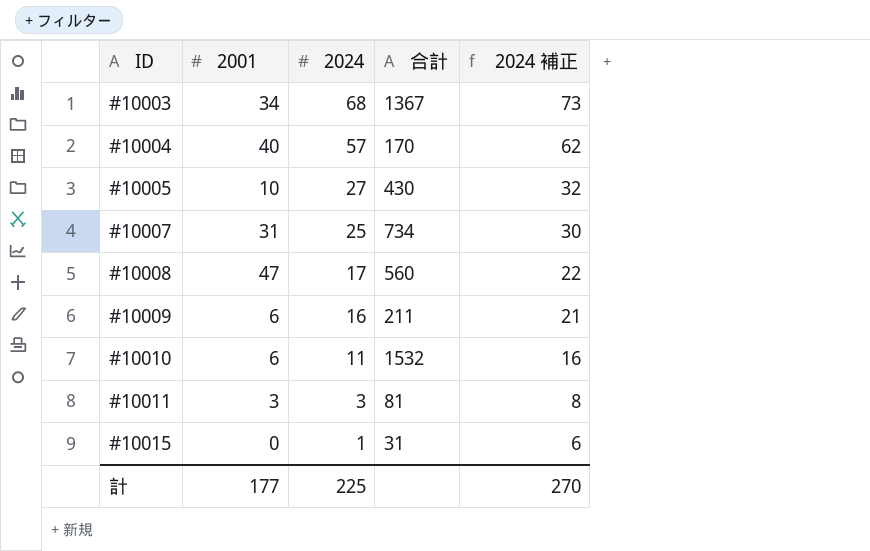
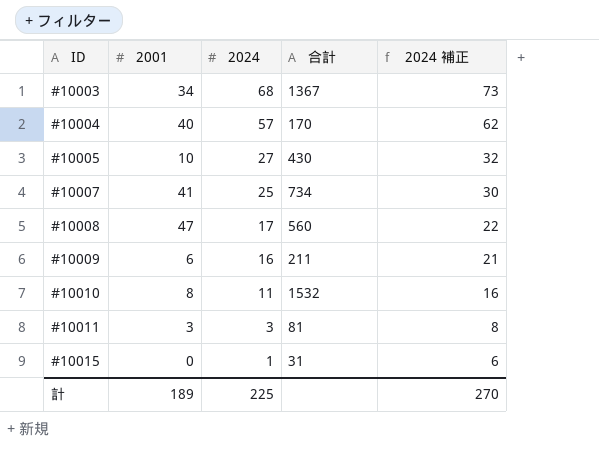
#10007 | 2001: 31 -> 41
#10010 | 2001: 6 -> 8
計 | 2001: 177 -> 189

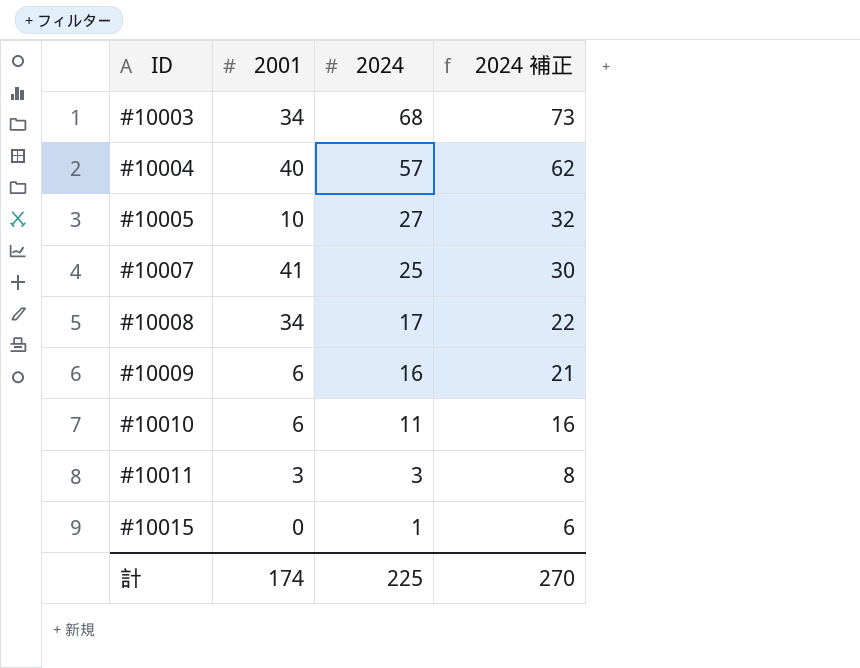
column 合計 | position: 4 -> none
#10008 | 2001: 47 -> 34
#10010 | 2001: 8 -> 6
計 | 2001: 189 -> 174

